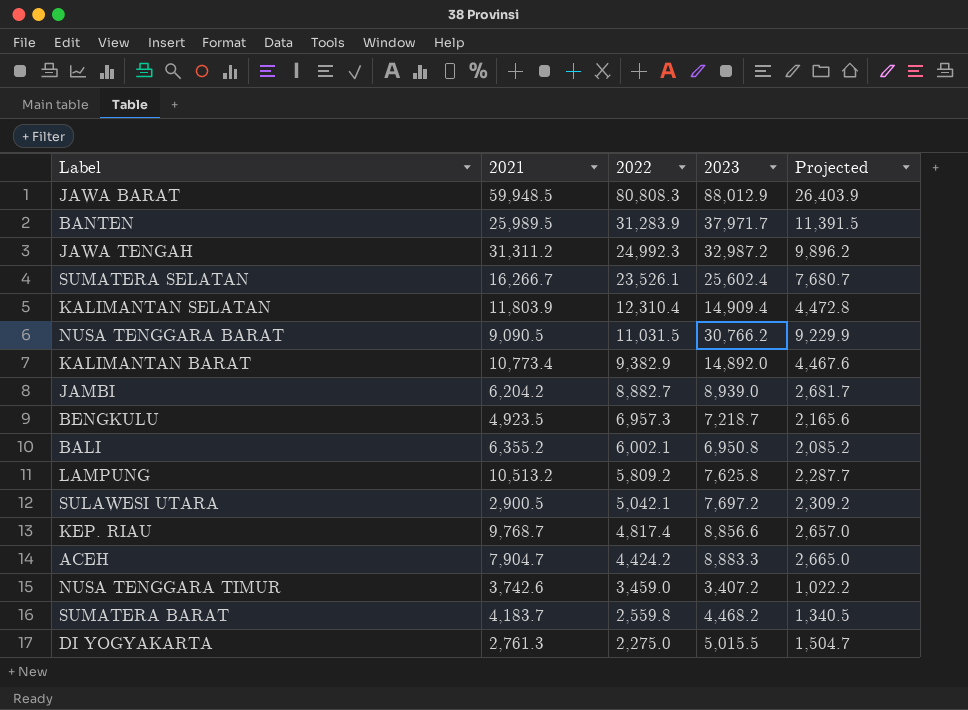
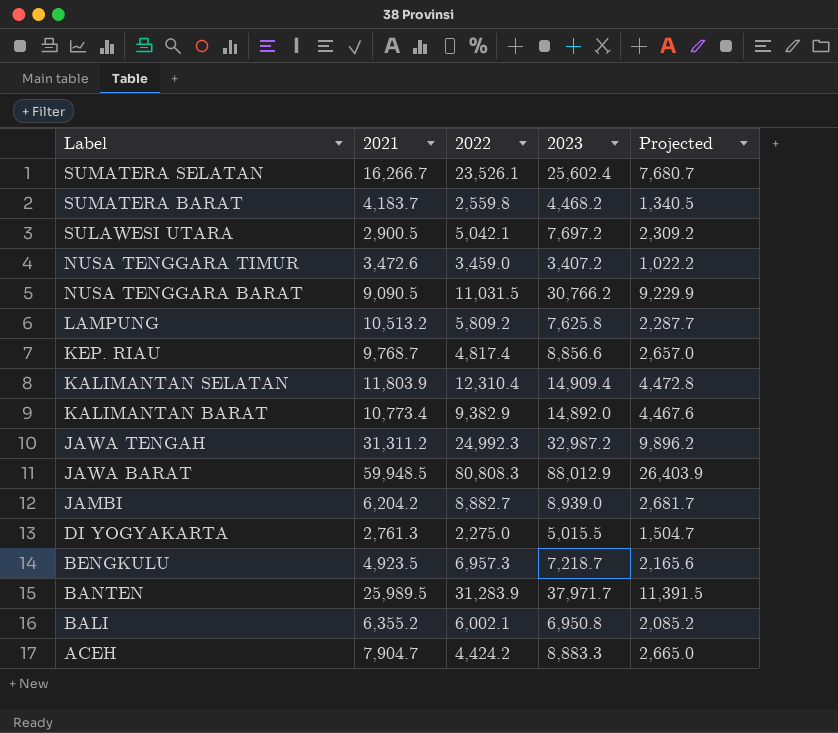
row order: 2022 descending -> Label descending
NUSA TENGGARA TIMUR | 2021: 3,742.6 -> 3,472.6

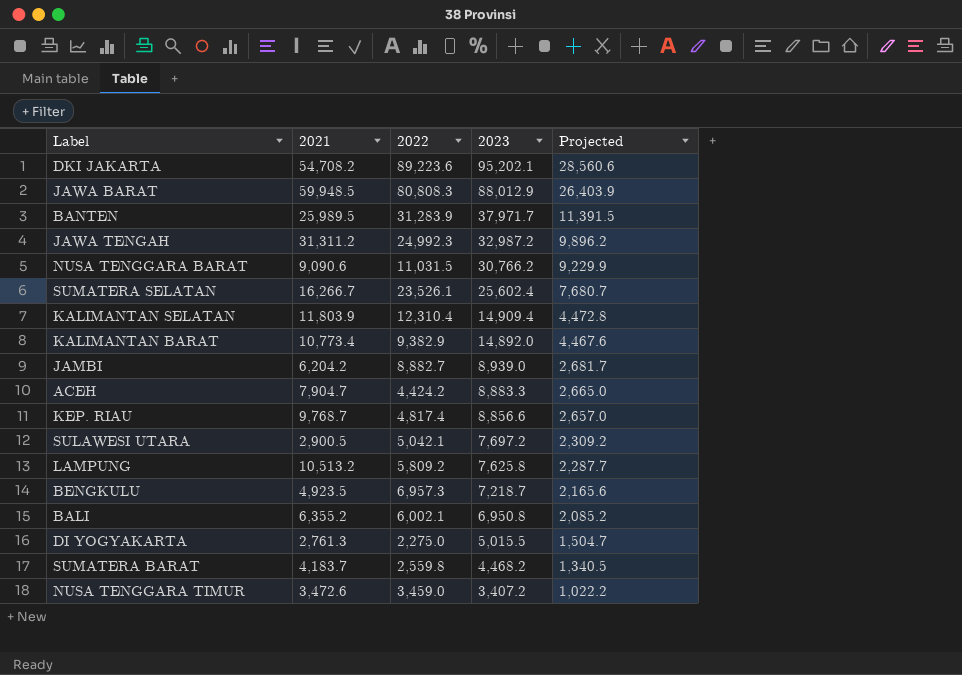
row order: Label descending -> 2023 descending
row DKI JAKARTA: none -> 54,708.2 | 89,223.6 | 95,202.1 | 28,560.6
NUSA TENGGARA BARAT | 2021: 9,090.5 -> 9,090.6

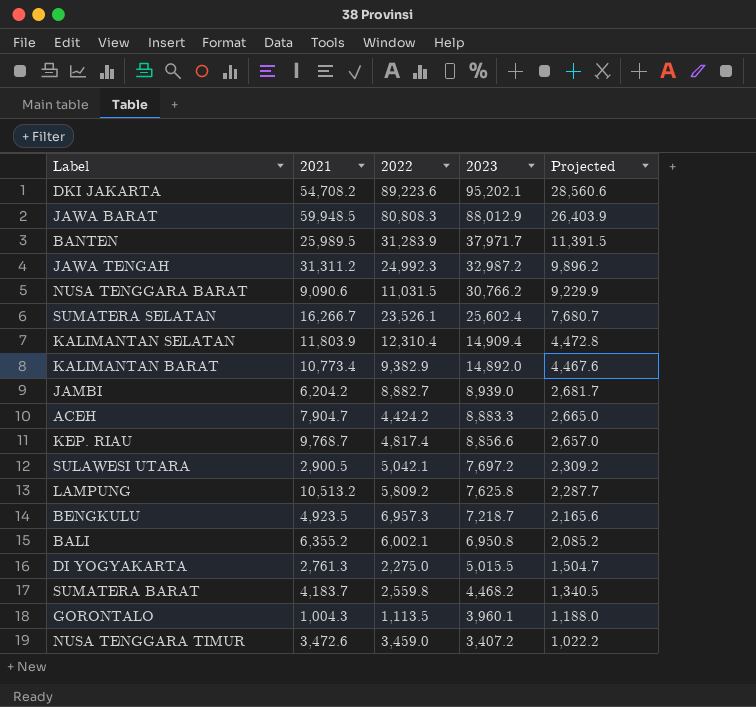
row GORONTALO: none -> 1,004.3 | 1,113.5 | 3,960.1 | 1,188.0

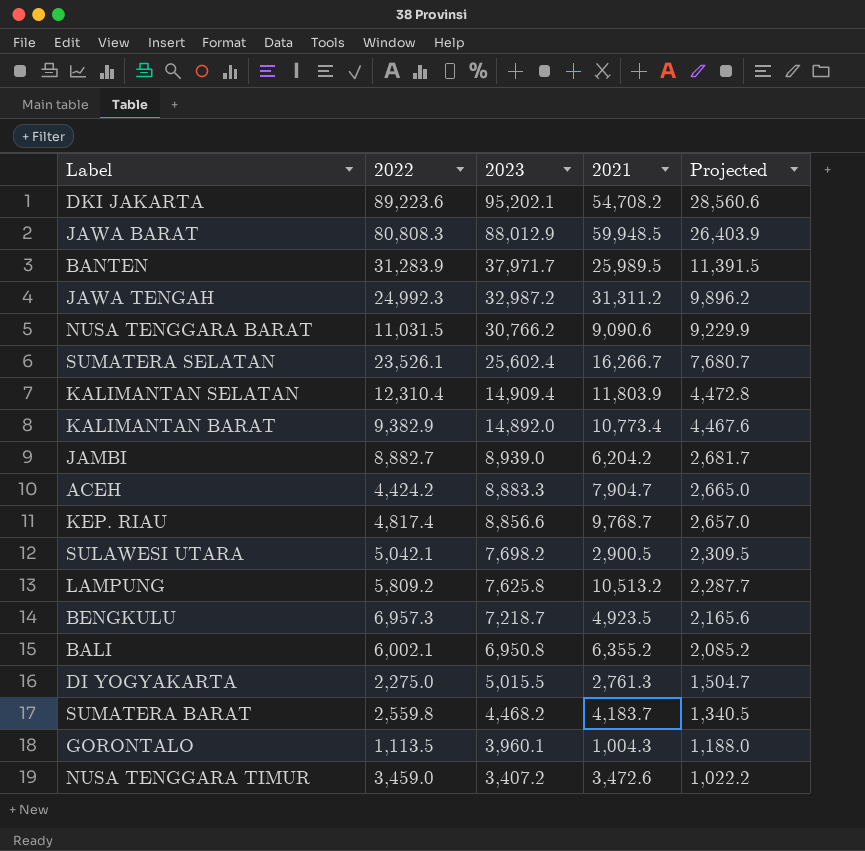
column 2021 | position: 2 -> 4
SULAWESI UTARA | 2023: 7,697.2 -> 7,698.2
SULAWESI UTARA | Projected: 2,309.2 -> 2,309.5

